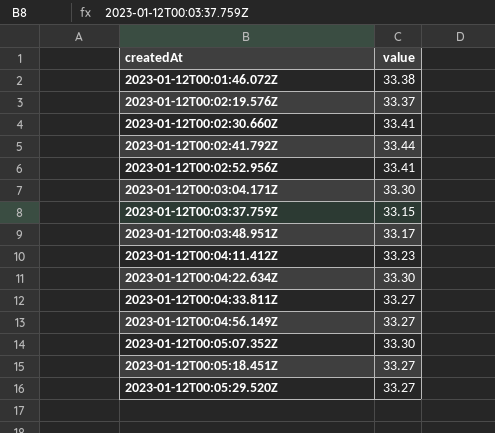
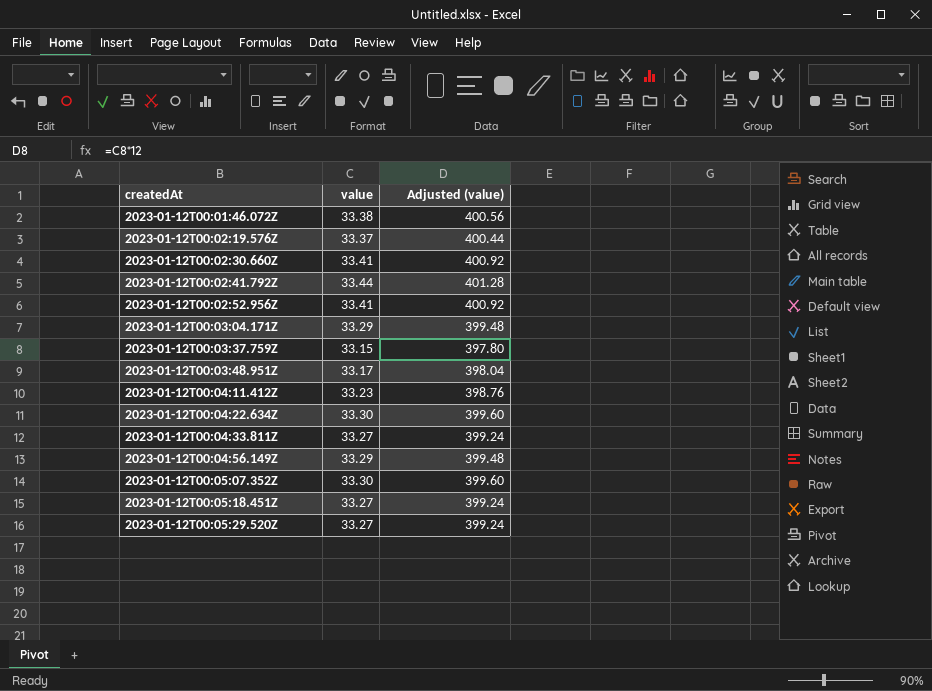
column Adjusted (value) | formula: none -> [value] * 12
2023-01-12T00:03:04.171Z | value: 33.30 -> 33.29
2023-01-12T00:04:56.149Z | value: 33.27 -> 33.29

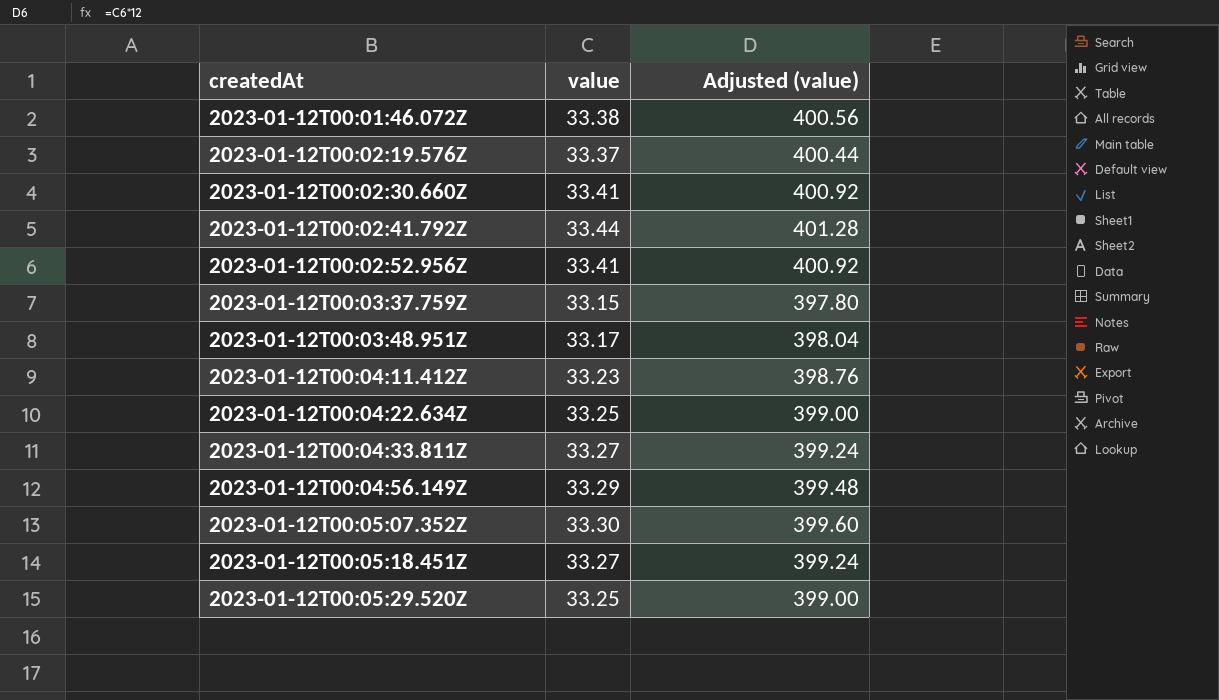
row 2023-01-12T00:03:04.171Z: 33.29 | 399.48 -> none
2023-01-12T00:04:22.634Z | value: 33.30 -> 33.25
2023-01-12T00:04:22.634Z | Adjusted (value): 399.60 -> 399.00
2023-01-12T00:05:29.520Z | value: 33.27 -> 33.25
2023-01-12T00:05:29.520Z | Adjusted (value): 399.24 -> 399.00

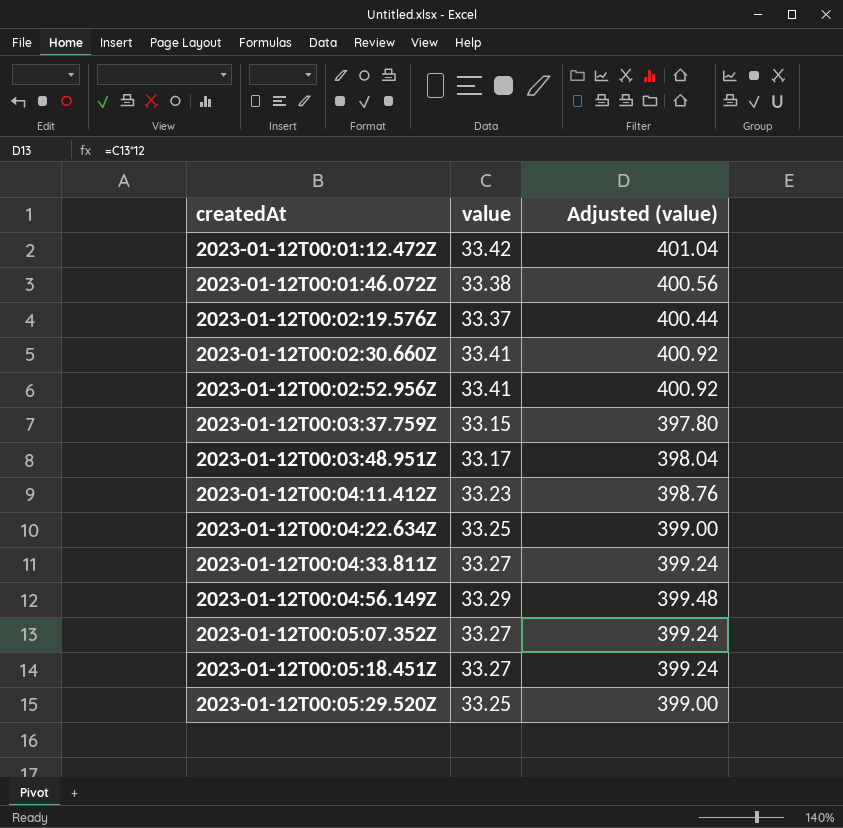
row 2023-01-12T00:02:41.792Z: 33.44 | 401.28 -> none
row 2023-01-12T00:01:12.472Z: none -> 33.42 | 401.04
2023-01-12T00:05:07.352Z | value: 33.30 -> 33.27
2023-01-12T00:05:07.352Z | Adjusted (value): 399.60 -> 399.24

